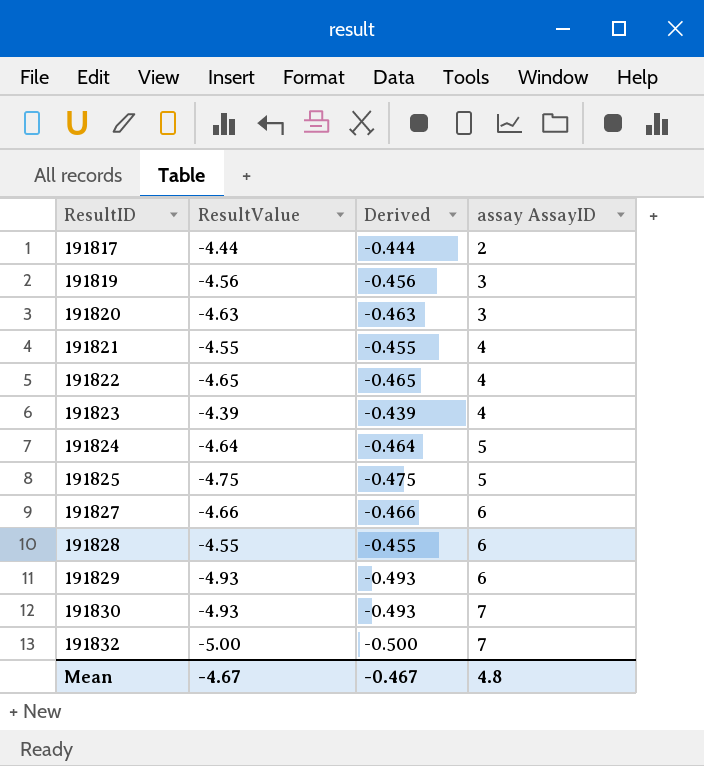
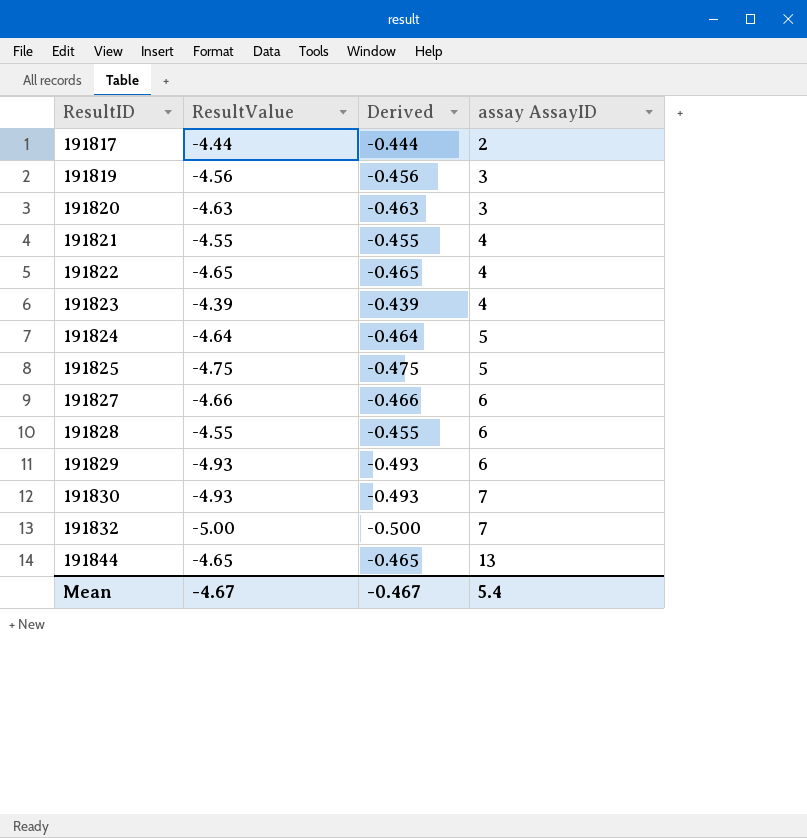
row 191844: none -> -4.65 | -0.465 | 13
Mean | assay AssayID: 4.8 -> 5.4

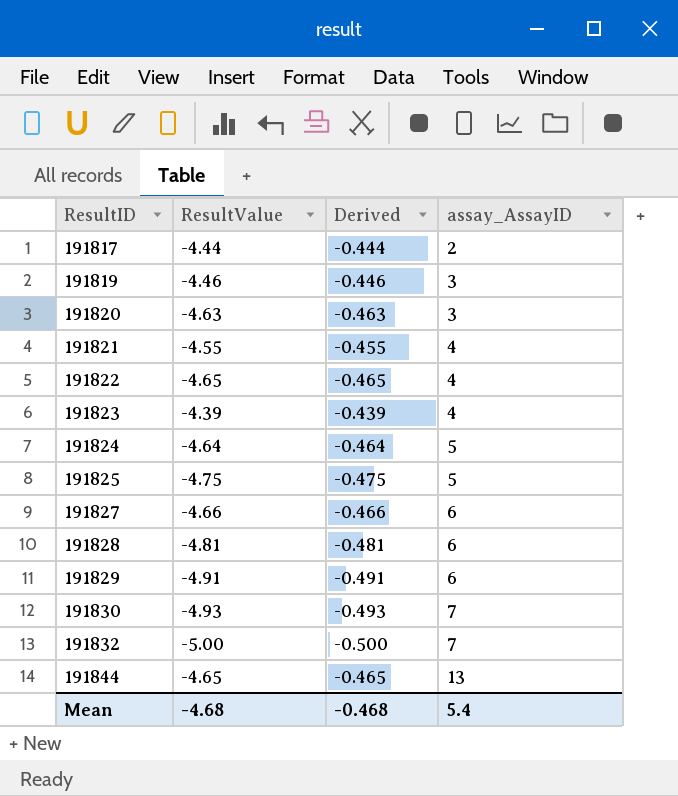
column name: assay AssayID -> assay_AssayID
191819 | ResultValue: -4.56 -> -4.46
191819 | Derived: -0.456 -> -0.446
191828 | ResultValue: -4.55 -> -4.81
191828 | Derived: -0.455 -> -0.481
191829 | ResultValue: -4.93 -> -4.91
191829 | Derived: -0.493 -> -0.491
Mean | ResultValue: -4.67 -> -4.68
Mean | Derived: -0.467 -> -0.468

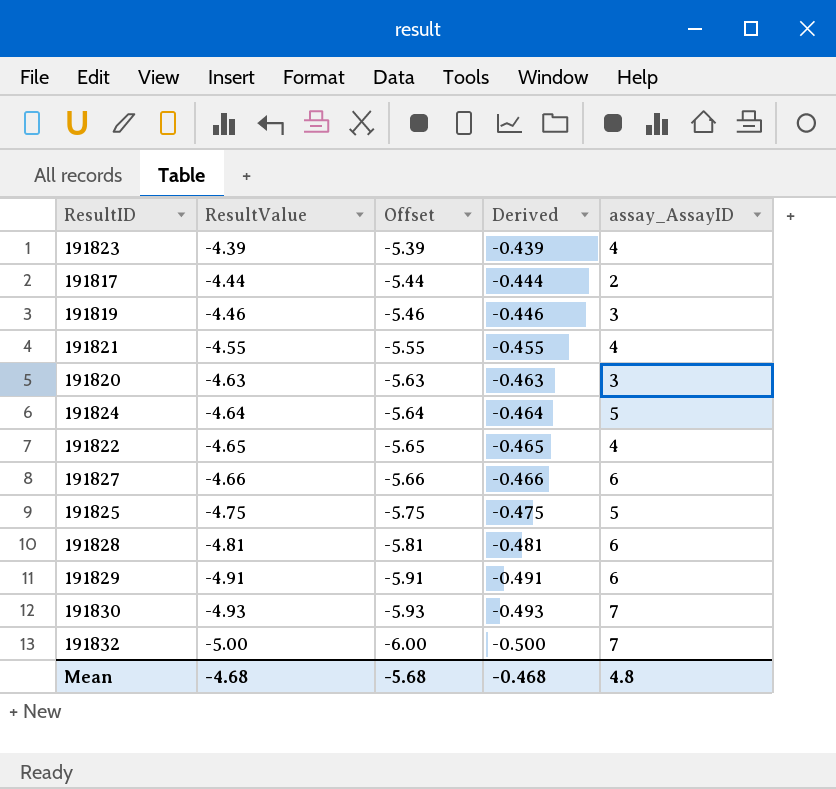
row order: ResultID ascending -> ResultValue descending
column Offset | formula: none -> [ResultValue] - 1
row 191844: -4.65 | -0.465 | 13 -> none
Mean | assay_AssayID: 5.4 -> 4.8

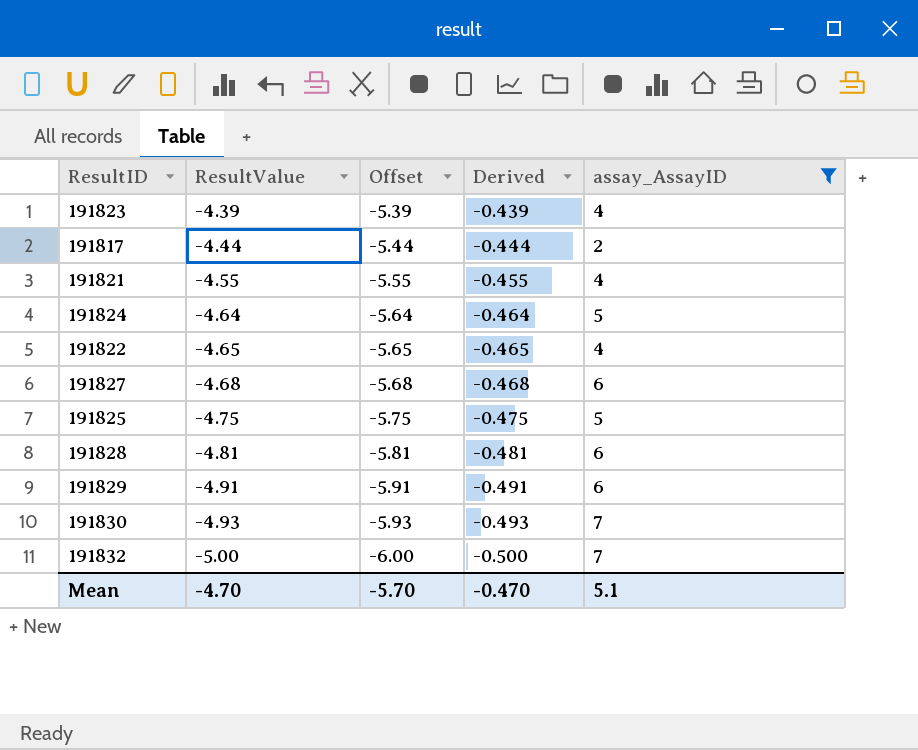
filter: none -> assay_AssayID != 3
191827 | ResultValue: -4.66 -> -4.68
191827 | Offset: -5.66 -> -5.68
191827 | Derived: -0.466 -> -0.468
Mean | ResultValue: -4.68 -> -4.70
Mean | Offset: -5.68 -> -5.70
Mean | Derived: -0.468 -> -0.470
Mean | assay_AssayID: 4.8 -> 5.1

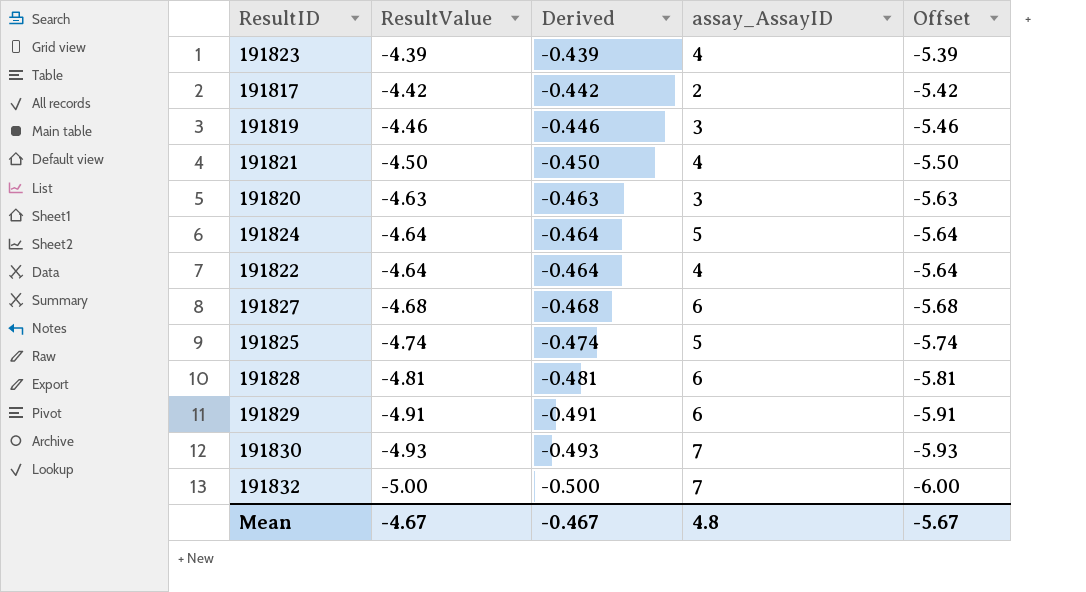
filter: assay_AssayID != 3 -> none
column Offset | position: 3 -> 5
191817 | ResultValue: -4.44 -> -4.42
191817 | Derived: -0.444 -> -0.442
191817 | Offset: -5.44 -> -5.42
191821 | ResultValue: -4.55 -> -4.50
191821 | Derived: -0.455 -> -0.450
191821 | Offset: -5.55 -> -5.50
191822 | ResultValue: -4.65 -> -4.64
191822 | Derived: -0.465 -> -0.464
191822 | Offset: -5.65 -> -5.64
191825 | ResultValue: -4.75 -> -4.74
191825 | Derived: -0.475 -> -0.474
191825 | Offset: -5.75 -> -5.74
Mean | ResultValue: -4.70 -> -4.67
Mean | Derived: -0.470 -> -0.467
Mean | assay_AssayID: 5.1 -> 4.8
Mean | Offset: -5.70 -> -5.67

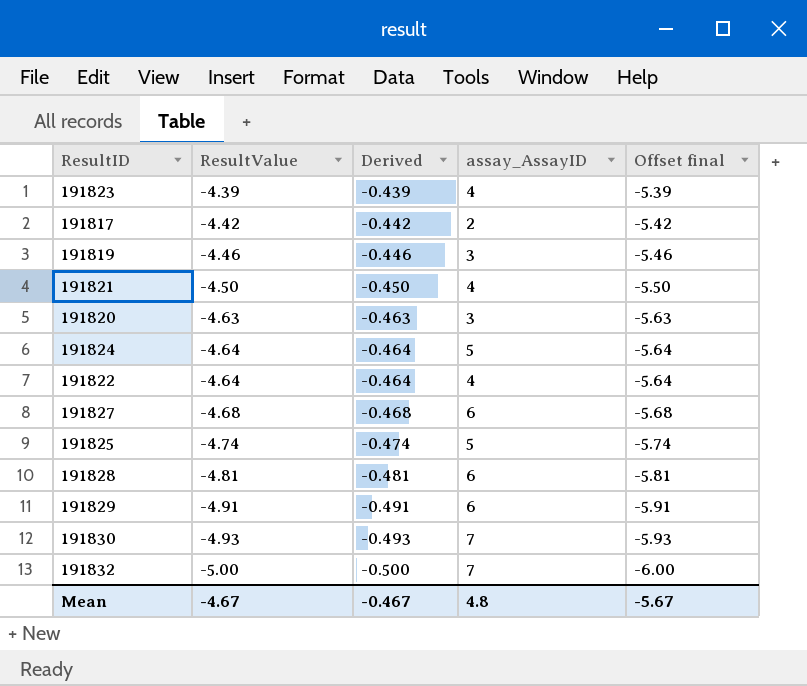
column name: Offset -> Offset final

